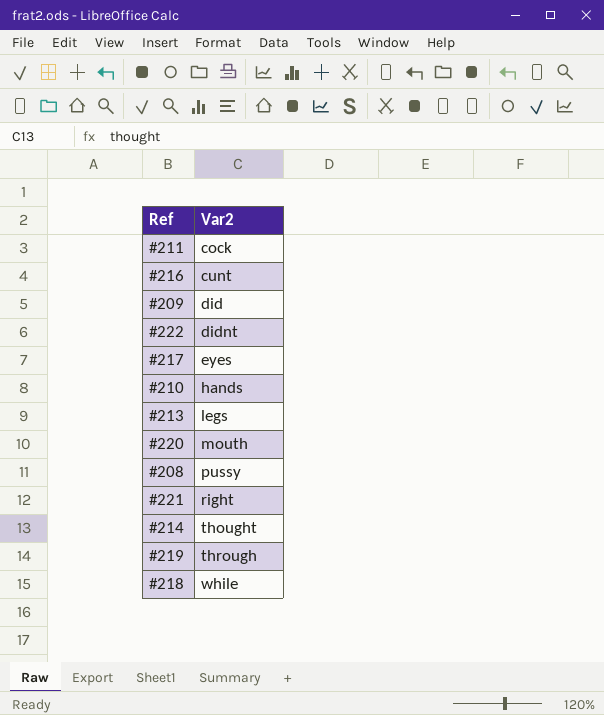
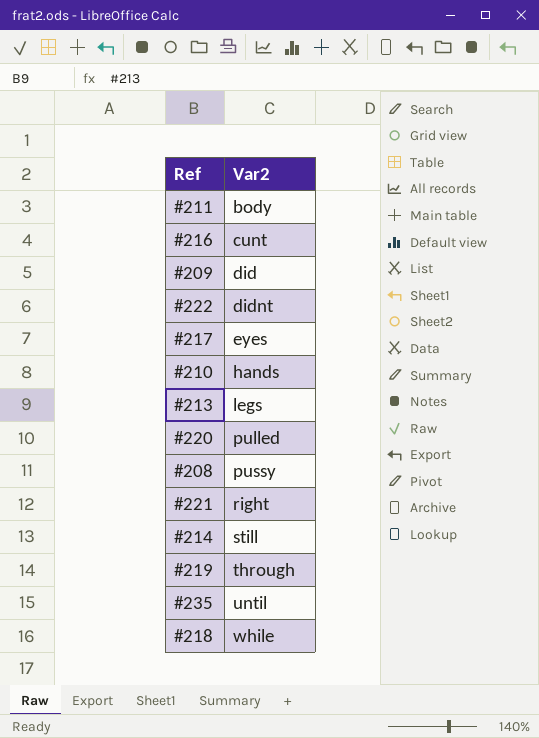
#211 | Var2: cock -> body
#220 | Var2: mouth -> pulled
#214 | Var2: thought -> still
row #235: none -> until

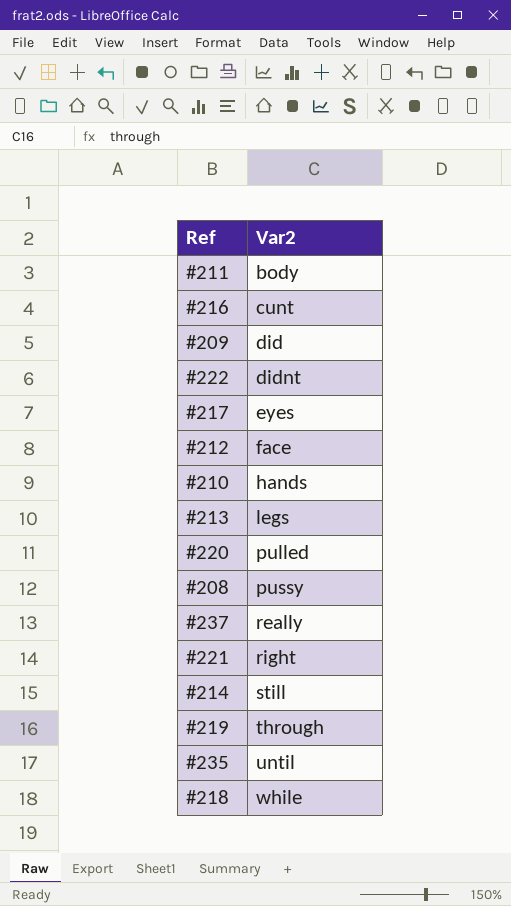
row #212: none -> face
row #237: none -> really

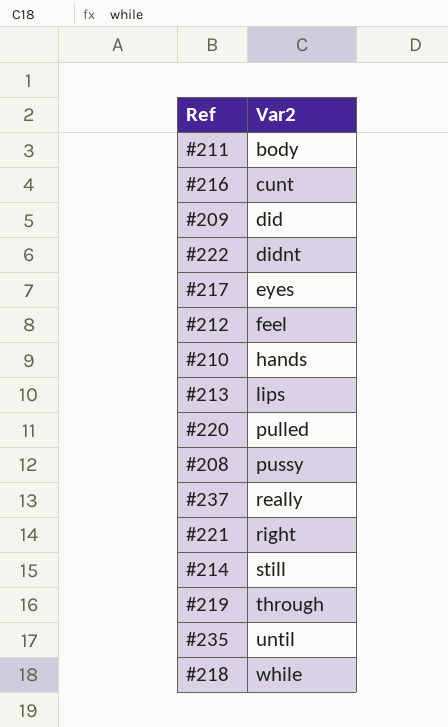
#212 | Var2: face -> feel
#213 | Var2: legs -> lips

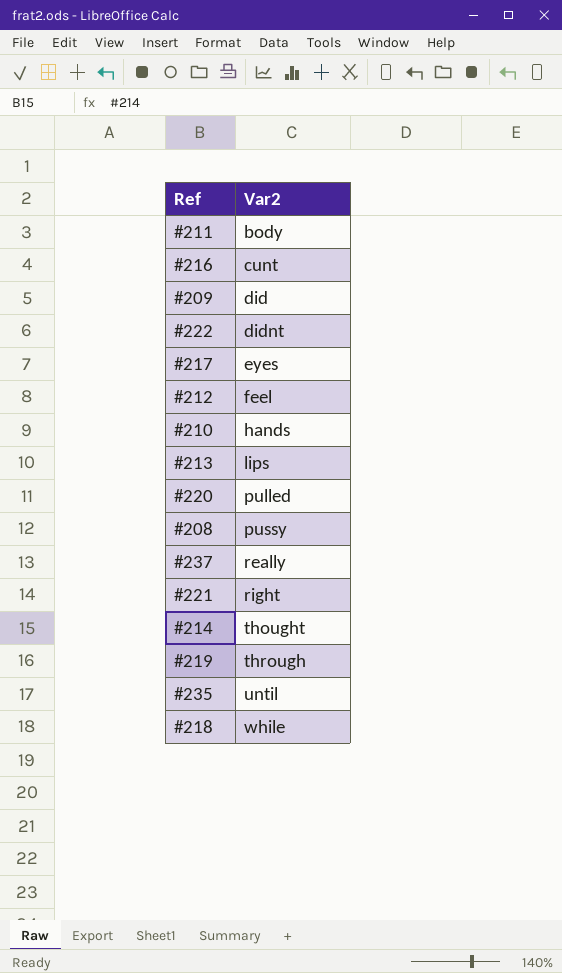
#214 | Var2: still -> thought

